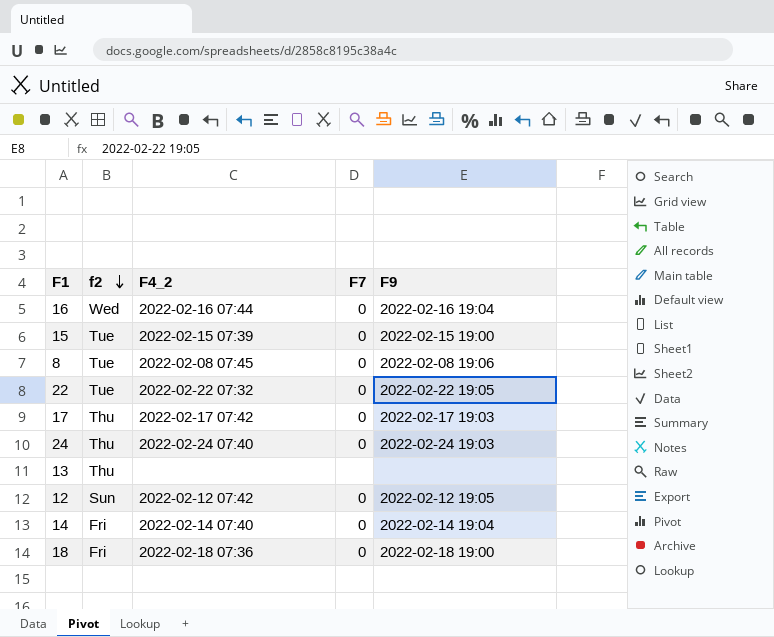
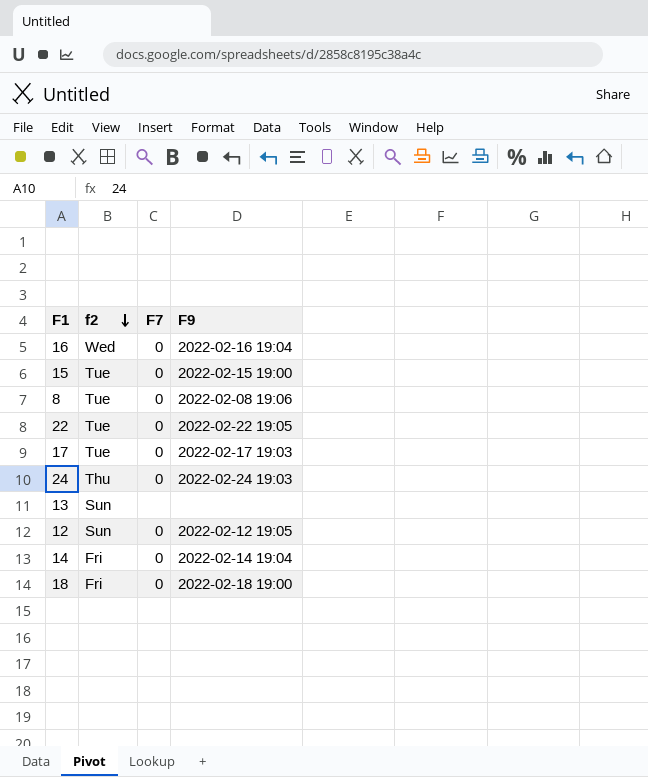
column F4_2 | position: 3 -> none
17 | f2: Thu -> Tue
13 | f2: Thu -> Sun

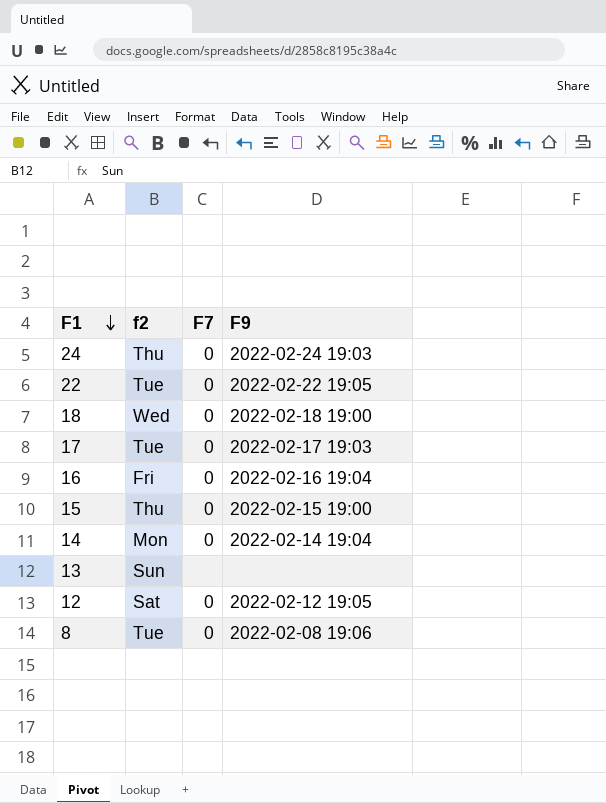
row order: f2 descending -> F1 descending
18 | f2: Fri -> Wed
16 | f2: Wed -> Fri
15 | f2: Tue -> Thu
14 | f2: Fri -> Mon
12 | f2: Sun -> Sat

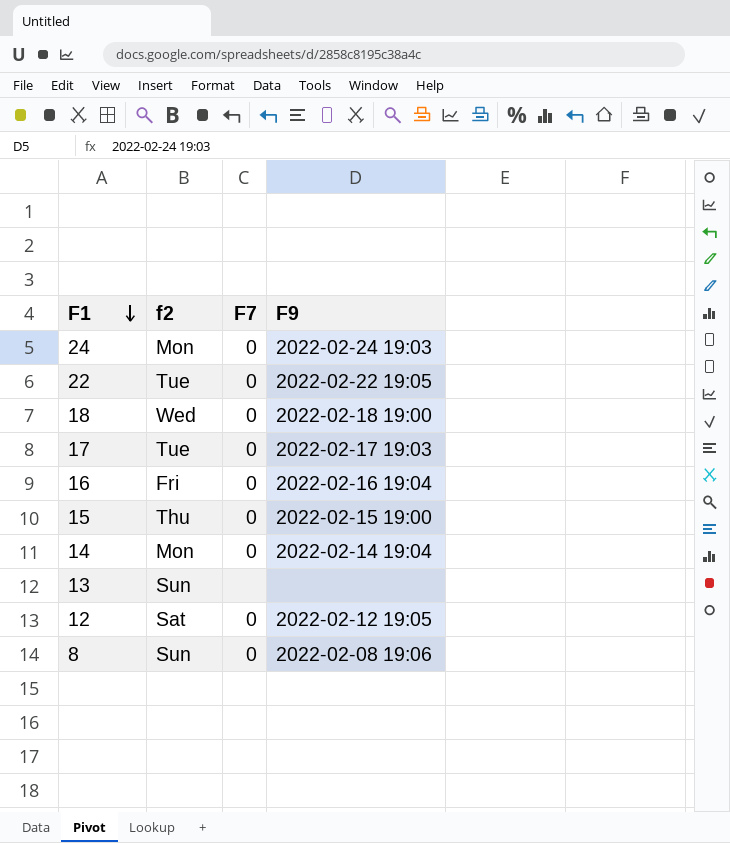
24 | f2: Thu -> Mon
8 | f2: Tue -> Sun

